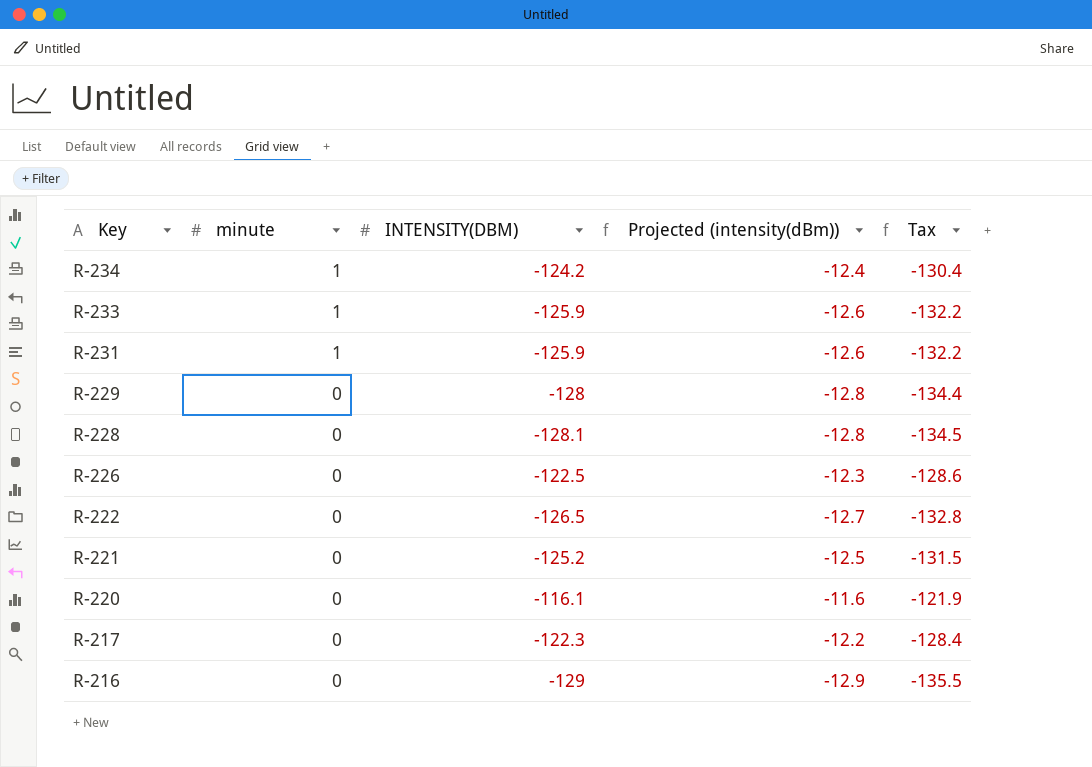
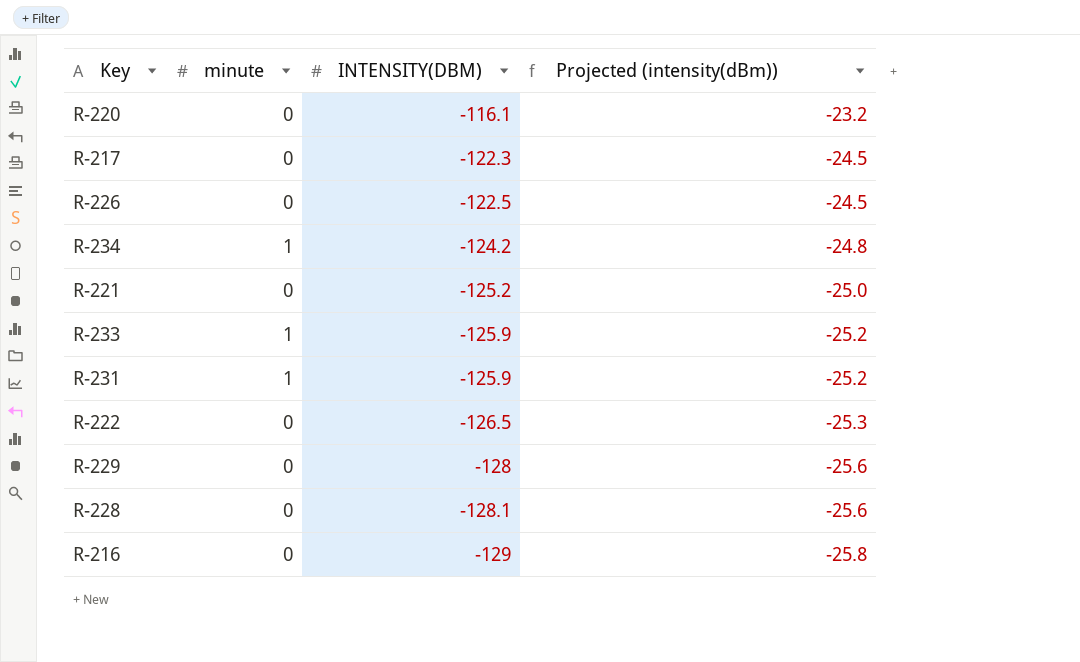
row order: Key descending -> INTENSITY(DBM) descending
column Tax | formula: [INTENSITY(DBM)] * 1.05 -> none
column Projected (intensity(dBm)) | formula: [INTENSITY(DBM)] * 0.1 -> [INTENSITY(DBM)] * 0.2

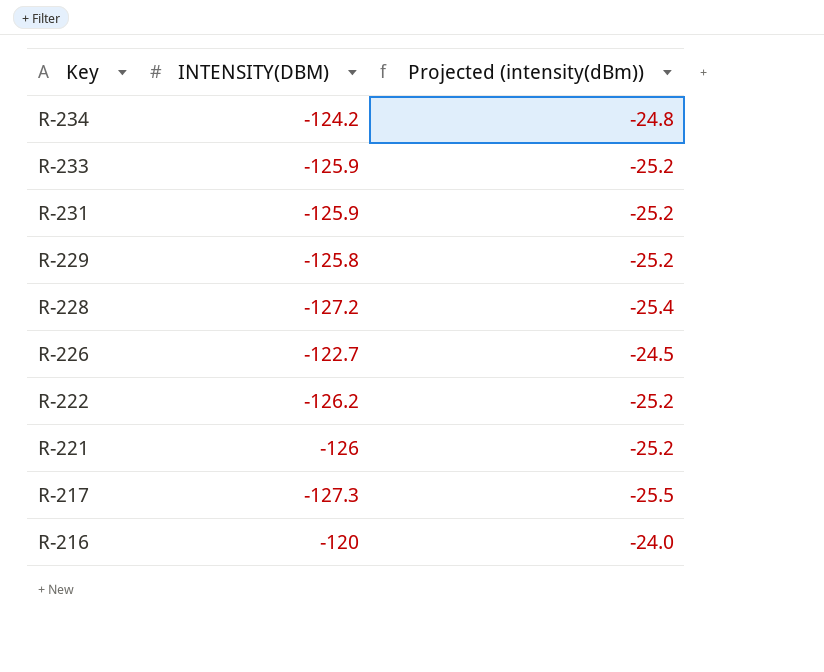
row order: INTENSITY(DBM) descending -> Key descending
column minute | position: 2 -> none
row R-220: 0 | -116.1 | -23.2 -> none
R-229 | INTENSITY(DBM): -128 -> -125.8
R-229 | Projected (intensity(dBm)): -25.6 -> -25.2
R-228 | INTENSITY(DBM): -128.1 -> -127.2
R-228 | Projected (intensity(dBm)): -25.6 -> -25.4
R-226 | INTENSITY(DBM): -122.5 -> -122.7
R-222 | INTENSITY(DBM): -126.5 -> -126.2
R-222 | Projected (intensity(dBm)): -25.3 -> -25.2
R-221 | INTENSITY(DBM): -125.2 -> -126
R-221 | Projected (intensity(dBm)): -25.0 -> -25.2
R-217 | INTENSITY(DBM): -122.3 -> -127.3
R-217 | Projected (intensity(dBm)): -24.5 -> -25.5
R-216 | INTENSITY(DBM): -129 -> -120
R-216 | Projected (intensity(dBm)): -25.8 -> -24.0

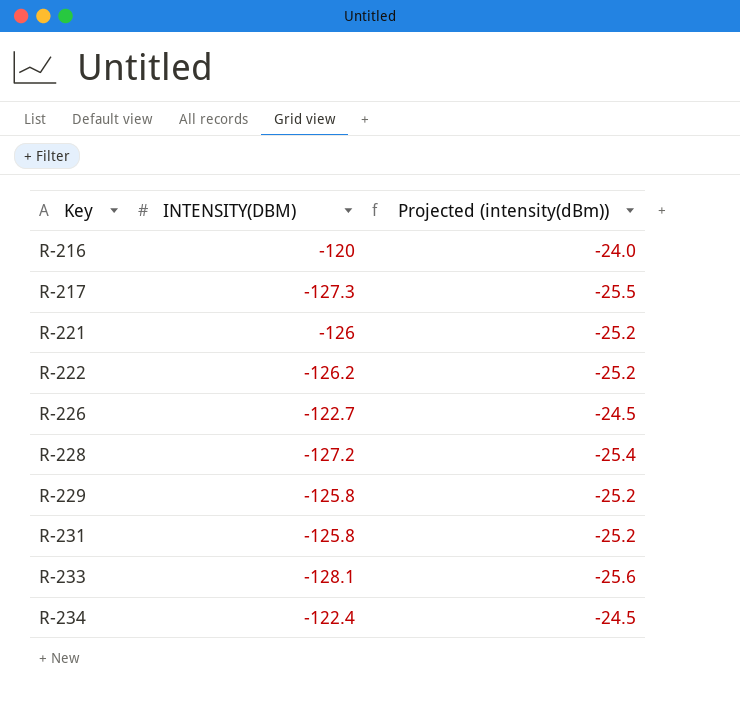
row order: Key descending -> Key ascending
R-231 | INTENSITY(DBM): -125.9 -> -125.8
R-233 | INTENSITY(DBM): -125.9 -> -128.1
R-233 | Projected (intensity(dBm)): -25.2 -> -25.6
R-234 | INTENSITY(DBM): -124.2 -> -122.4
R-234 | Projected (intensity(dBm)): -24.8 -> -24.5

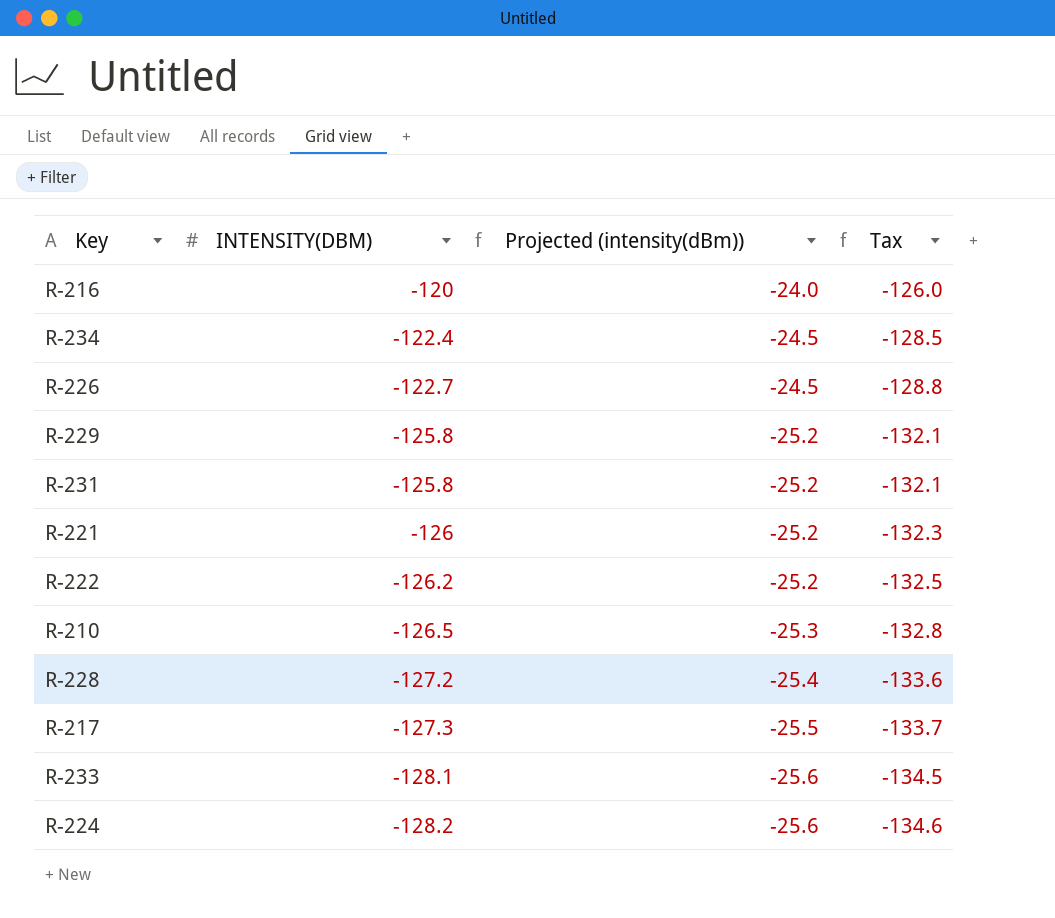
row order: Key ascending -> INTENSITY(DBM) descending
column Tax | formula: none -> [INTENSITY(DBM)] * 1.05
row R-210: none -> -126.5 | -25.3 | -132.8
row R-224: none -> -128.2 | -25.6 | -134.6

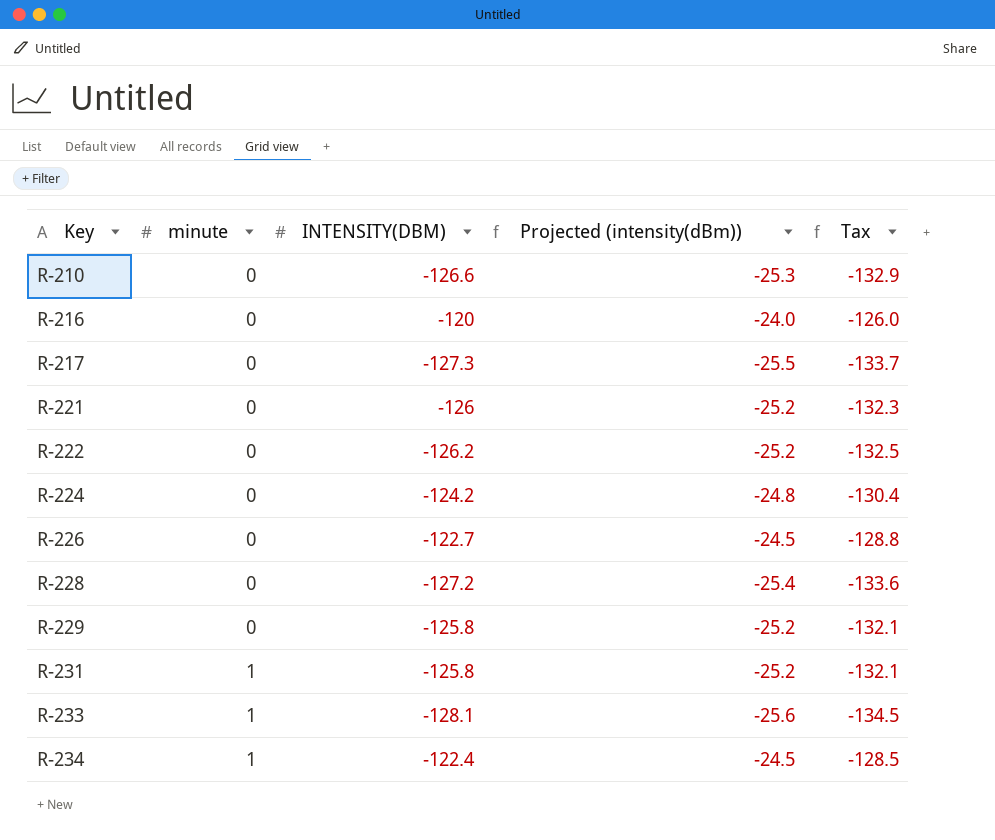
row order: INTENSITY(DBM) descending -> Key ascending
column minute | position: none -> 2
R-210 | INTENSITY(DBM): -126.5 -> -126.6
R-210 | Tax: -132.8 -> -132.9
R-224 | INTENSITY(DBM): -128.2 -> -124.2
R-224 | Projected (intensity(dBm)): -25.6 -> -24.8
R-224 | Tax: -134.6 -> -130.4

